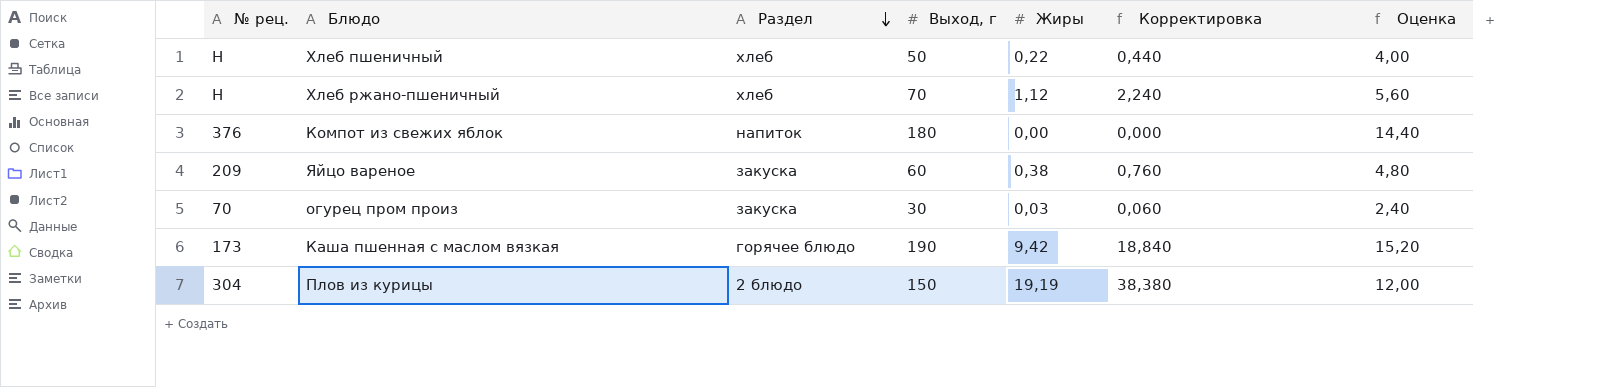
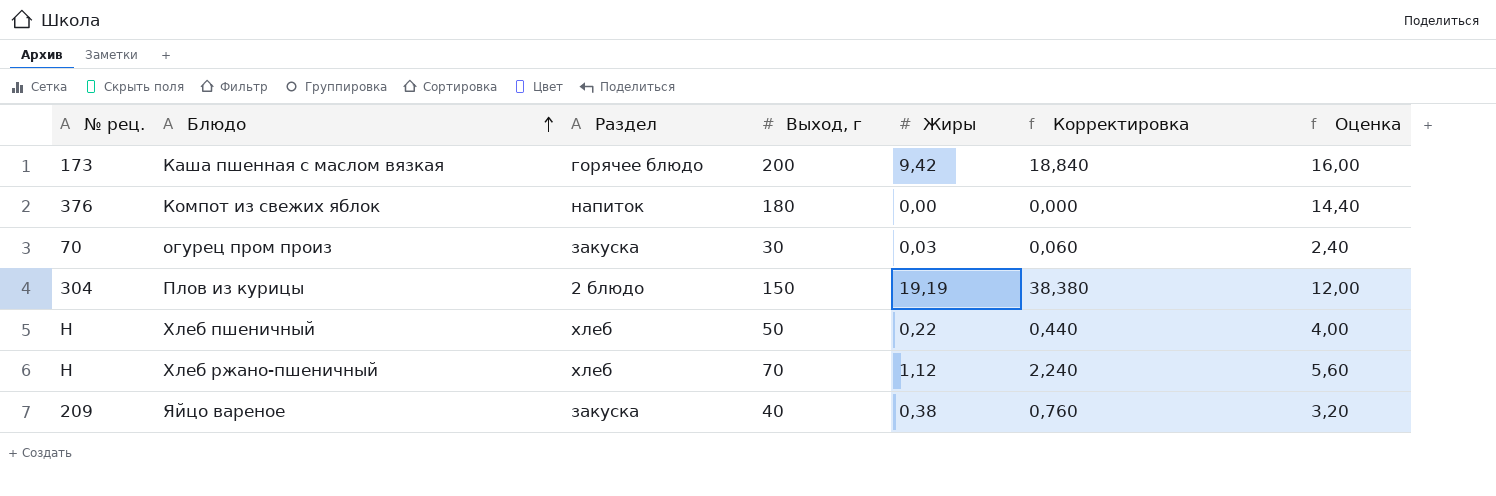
row order: Раздел descending -> Блюдо ascending
Каша пшенная с маслом вязкая | Выход, г: 190 -> 200
Каша пшенная с маслом вязкая | Оценка: 15,20 -> 16,00
Яйцо вареное | Выход, г: 60 -> 40
Яйцо вареное | Оценка: 4,80 -> 3,20

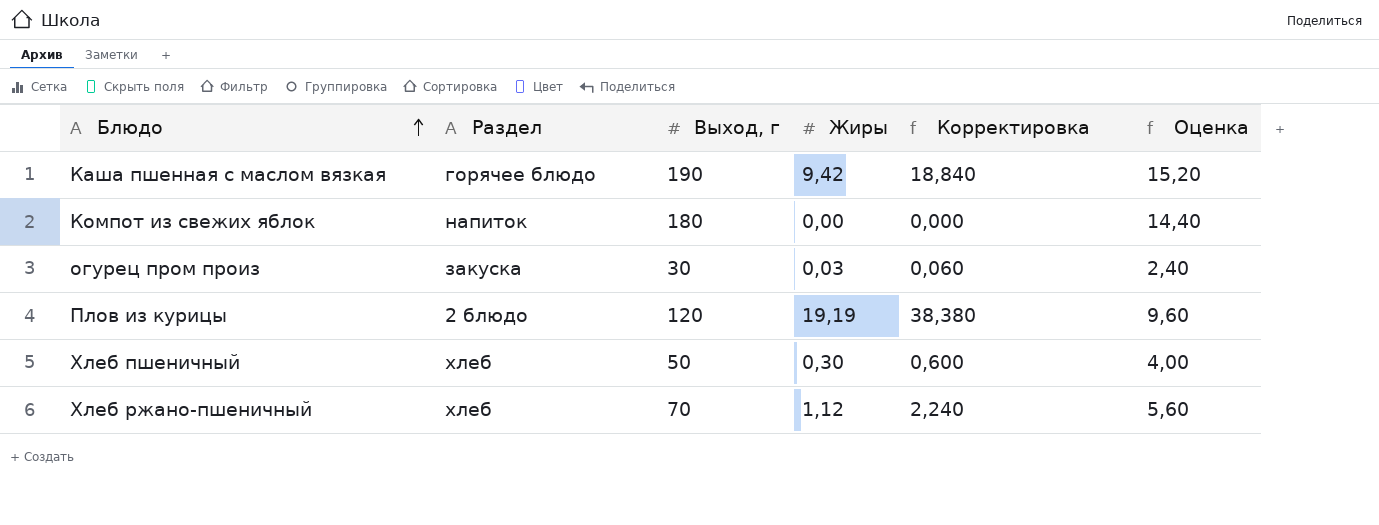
column № рец. | position: 1 -> none
row Яйцо вареное: 209 | закуска | 40 | 0,38 | 0,760 | 3,20 -> none
Каша пшенная с маслом вязкая | Выход, г: 200 -> 190
Каша пшенная с маслом вязкая | Оценка: 16,00 -> 15,20
Плов из курицы | Выход, г: 150 -> 120
Плов из курицы | Оценка: 12,00 -> 9,60
Хлеб пшеничный | Жиры: 0,22 -> 0,30
Хлеб пшеничный | Корректировка: 0,440 -> 0,600

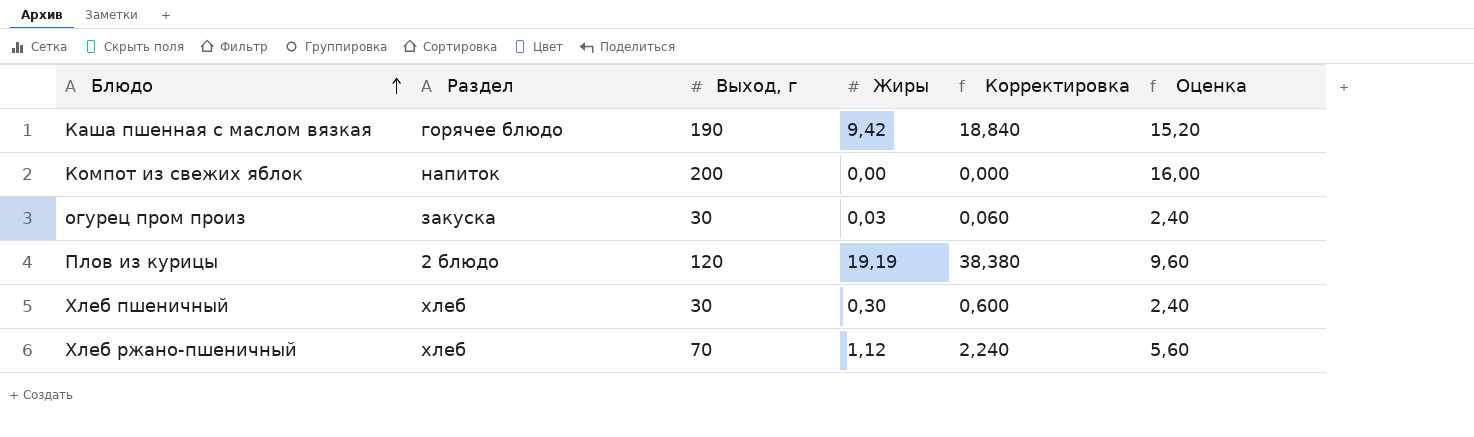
Компот из свежих яблок | Выход, г: 180 -> 200
Компот из свежих яблок | Оценка: 14,40 -> 16,00
Хлеб пшеничный | Выход, г: 50 -> 30
Хлеб пшеничный | Оценка: 4,00 -> 2,40

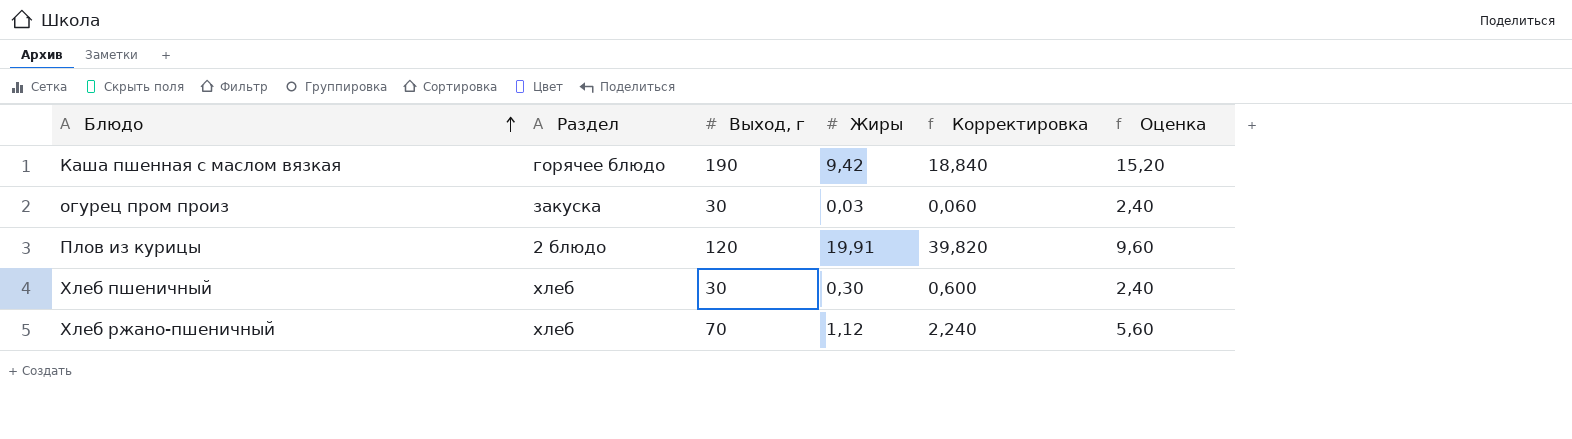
row Компот из свежих яблок: напиток | 200 | 0,00 | 0,000 | 16,00 -> none
Плов из курицы | Жиры: 19,19 -> 19,91
Плов из курицы | Корректировка: 38,380 -> 39,820

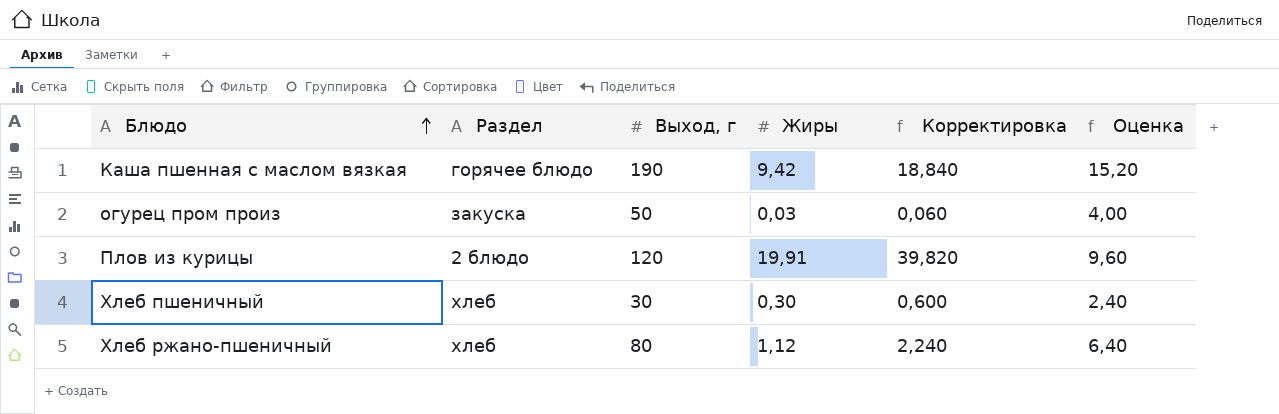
огурец пром произ | Выход, г: 30 -> 50
огурец пром произ | Оценка: 2,40 -> 4,00
Хлеб ржано-пшеничный | Выход, г: 70 -> 80
Хлеб ржано-пшеничный | Оценка: 5,60 -> 6,40

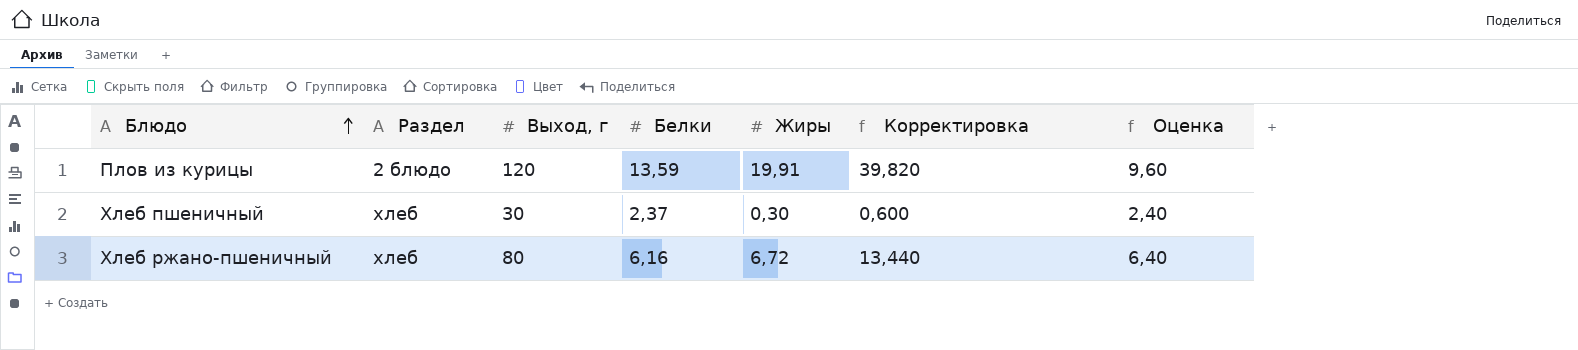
column Белки | position: none -> 4
row Каша пшенная с маслом вязкая: горячее блюдо | 190 | 9,42 | 18,840 | 15,20 -> none
row огурец пром произ: закуска | 50 | 0,03 | 0,060 | 4,00 -> none
Хлеб ржано-пшеничный | Жиры: 1,12 -> 6,72
Хлеб ржано-пшеничный | Корректировка: 2,240 -> 13,440

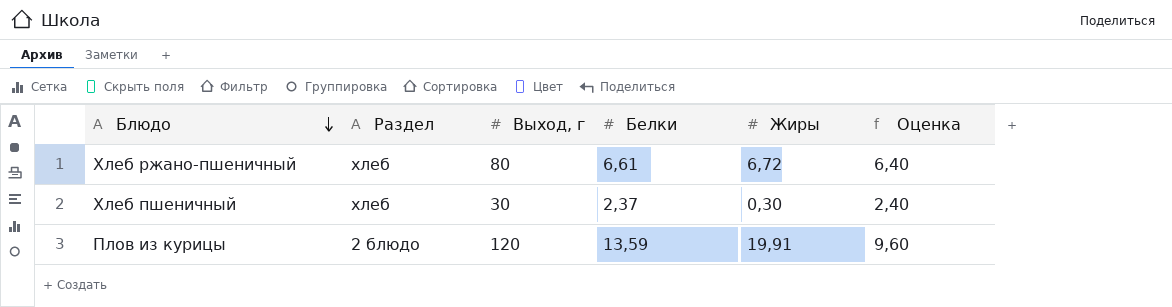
row order: Блюдо ascending -> Блюдо descending
column Корректировка | formula: [Жиры] * 2 -> none
Хлеб ржано-пшеничный | Белки: 6,16 -> 6,61

